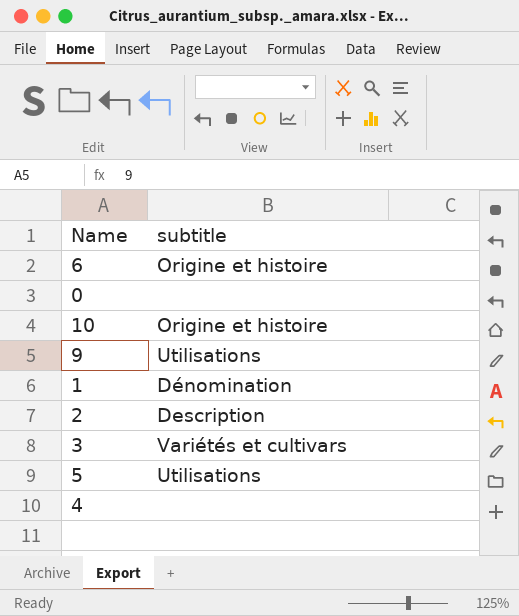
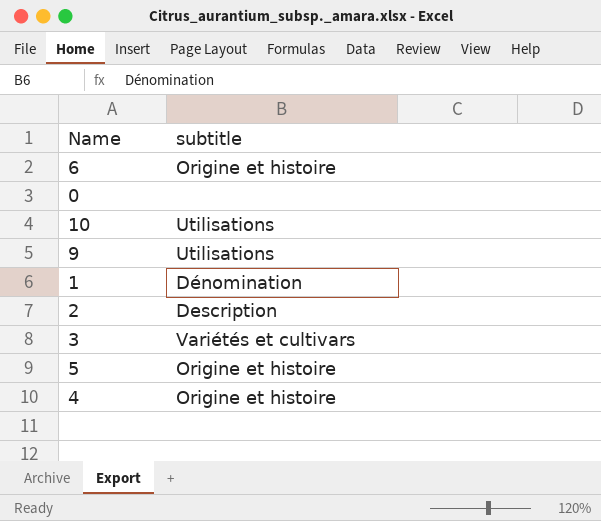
10 | subtitle: Origine et histoire -> Utilisations
5 | subtitle: Utilisations -> Origine et histoire
4 | subtitle: none -> Origine et histoire

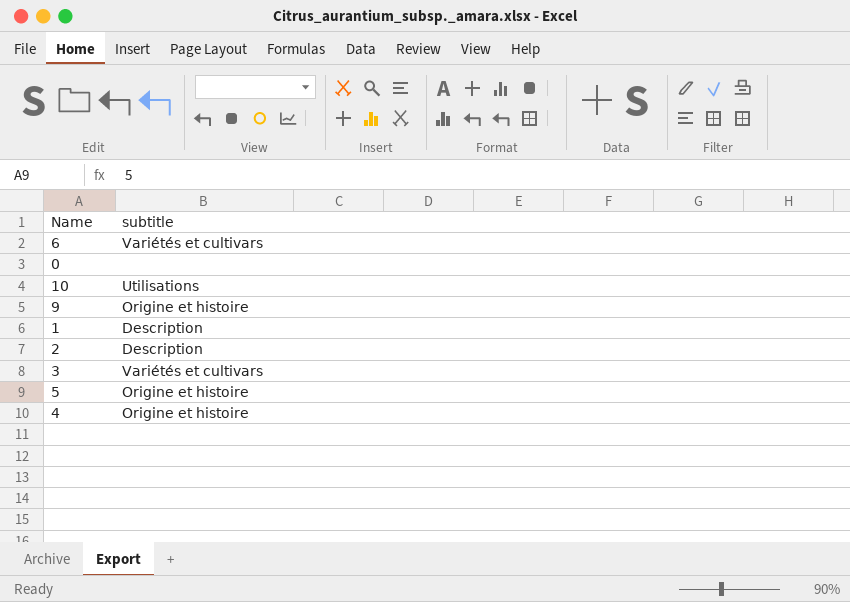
6 | subtitle: Origine et histoire -> Variétés et cultivars
9 | subtitle: Utilisations -> Origine et histoire
1 | subtitle: Dénomination -> Description

